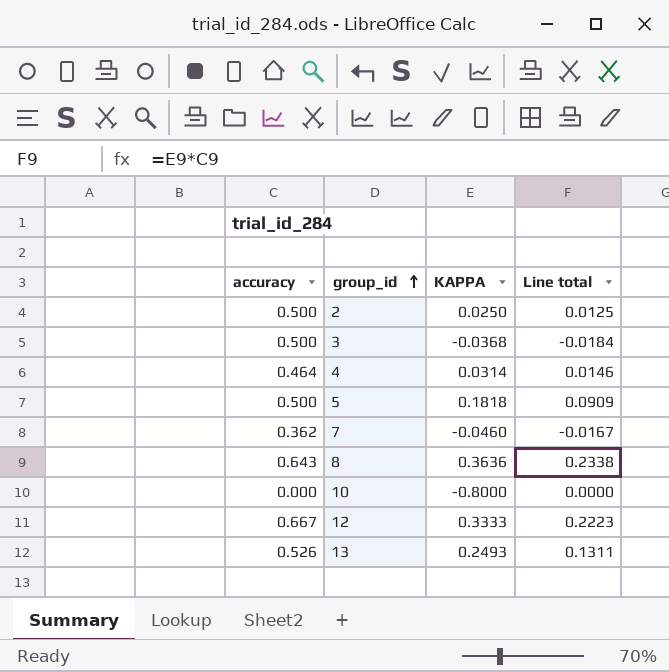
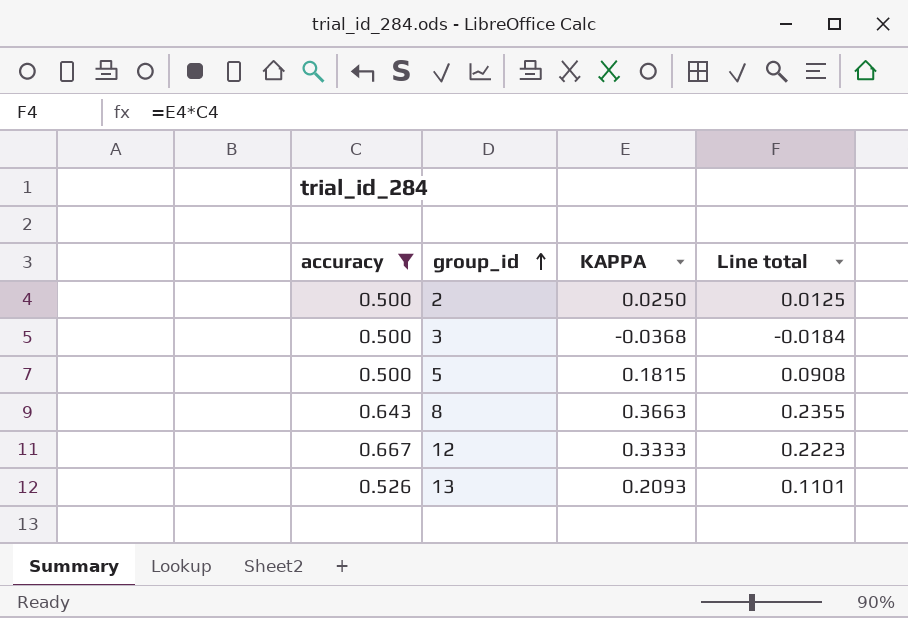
filter: none -> accuracy >= 0.500
5 | KAPPA: 0.1818 -> 0.1815
5 | Line total: 0.0909 -> 0.0908
8 | KAPPA: 0.3636 -> 0.3663
8 | Line total: 0.2338 -> 0.2355
13 | KAPPA: 0.2493 -> 0.2093
13 | Line total: 0.1311 -> 0.1101

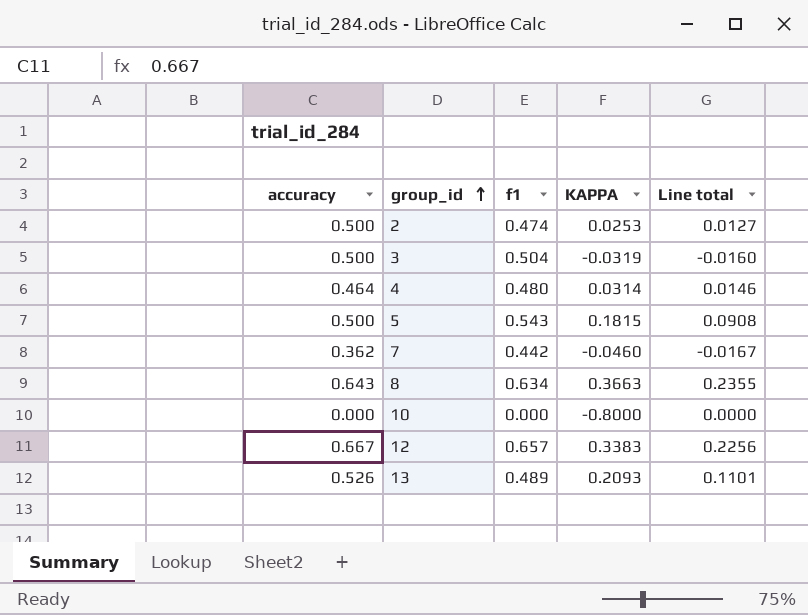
filter: accuracy >= 0.500 -> none
column f1 | position: none -> 3
2 | KAPPA: 0.0250 -> 0.0253
2 | Line total: 0.0125 -> 0.0127
3 | KAPPA: -0.0368 -> -0.0319
3 | Line total: -0.0184 -> -0.0160
12 | KAPPA: 0.3333 -> 0.3383
12 | Line total: 0.2223 -> 0.2256

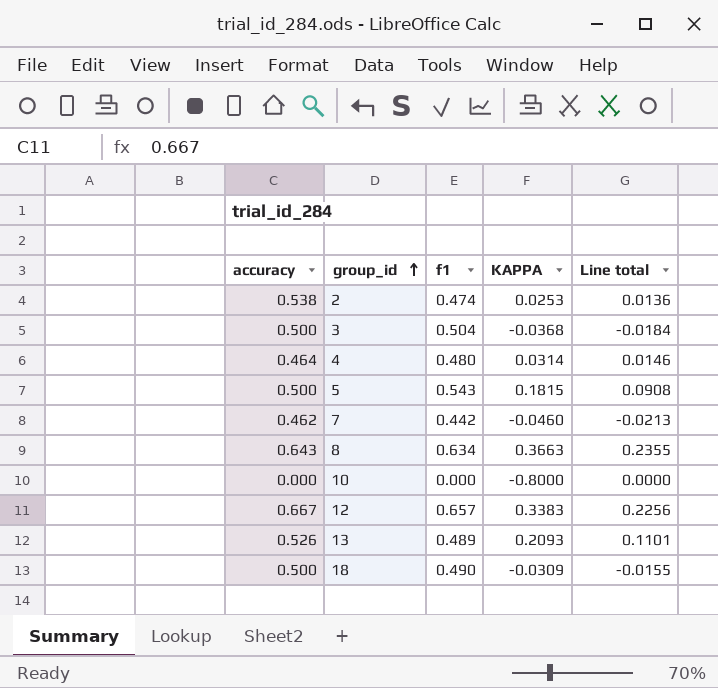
2 | accuracy: 0.500 -> 0.538
2 | Line total: 0.0127 -> 0.0136
3 | KAPPA: -0.0319 -> -0.0368
3 | Line total: -0.0160 -> -0.0184
7 | accuracy: 0.362 -> 0.462
7 | Line total: -0.0167 -> -0.0213
row 18: none -> 0.500 | 0.490 | -0.0309 | -0.0155

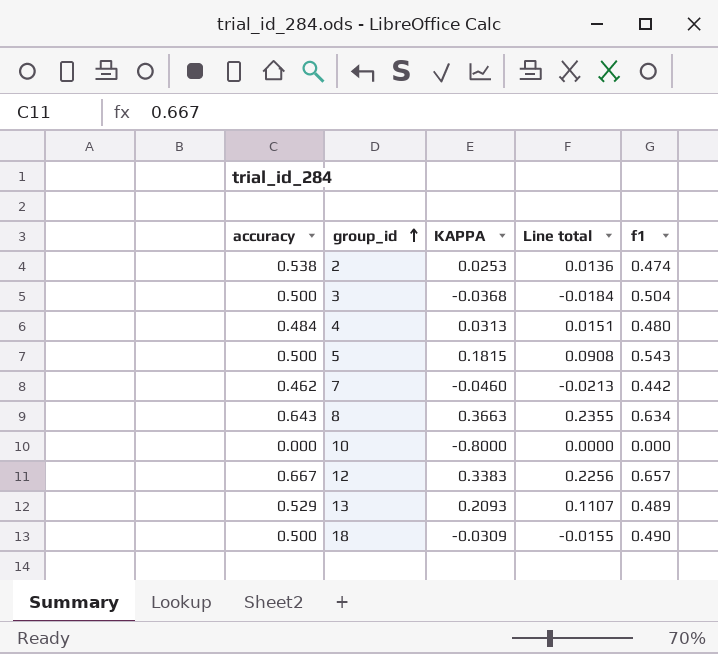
column f1 | position: 3 -> 5
4 | accuracy: 0.464 -> 0.484
4 | KAPPA: 0.0314 -> 0.0313
4 | Line total: 0.0146 -> 0.0151
13 | accuracy: 0.526 -> 0.529
13 | Line total: 0.1101 -> 0.1107

